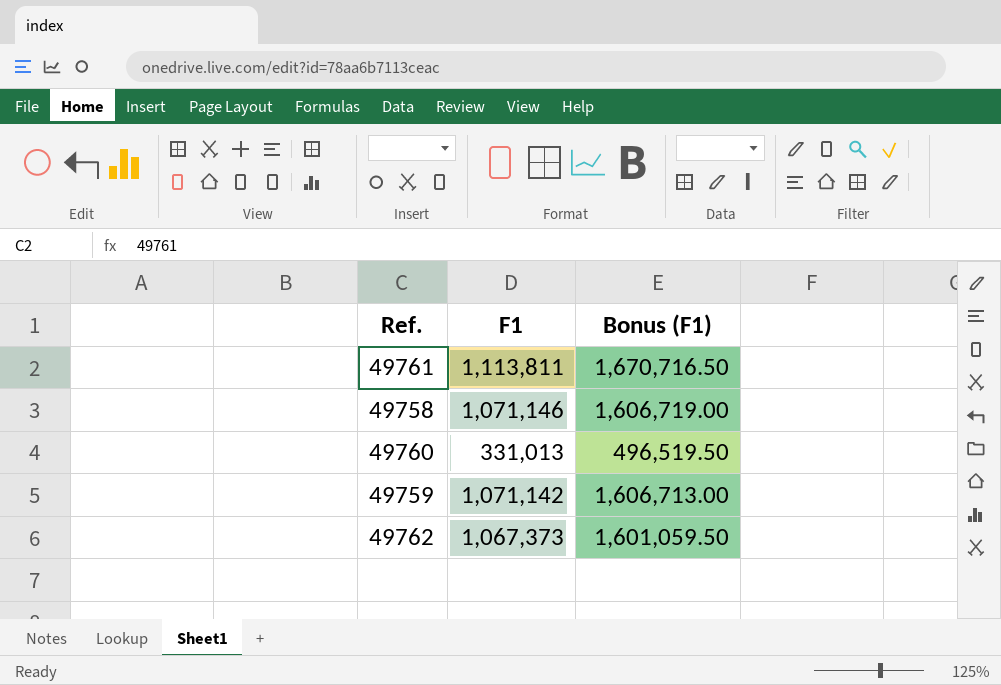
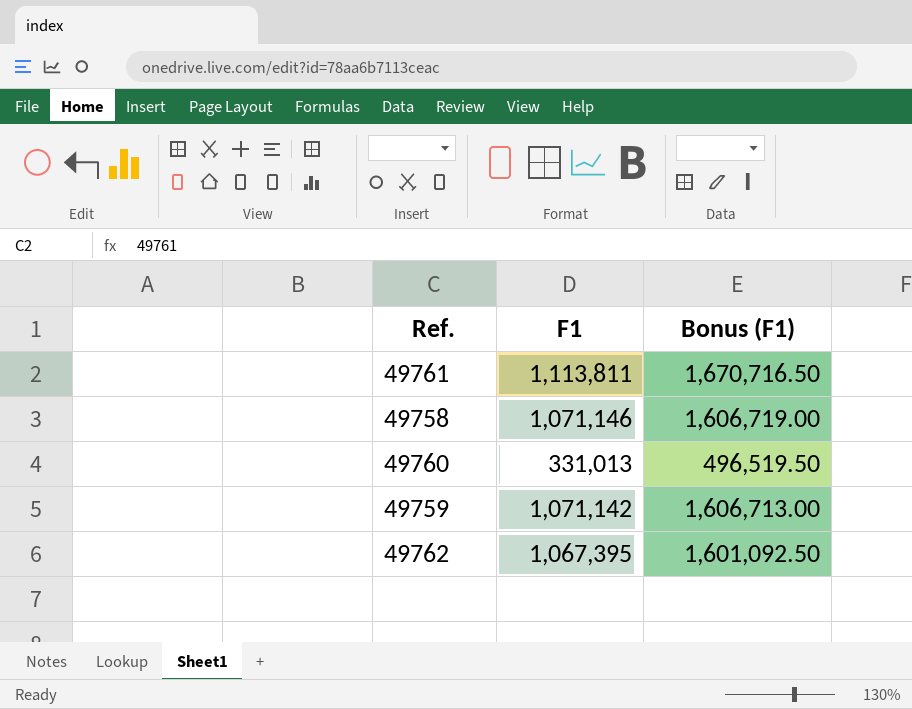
49762 | F1: 1,067,373 -> 1,067,395
49762 | Bonus (F1): 1,601,059.50 -> 1,601,092.50

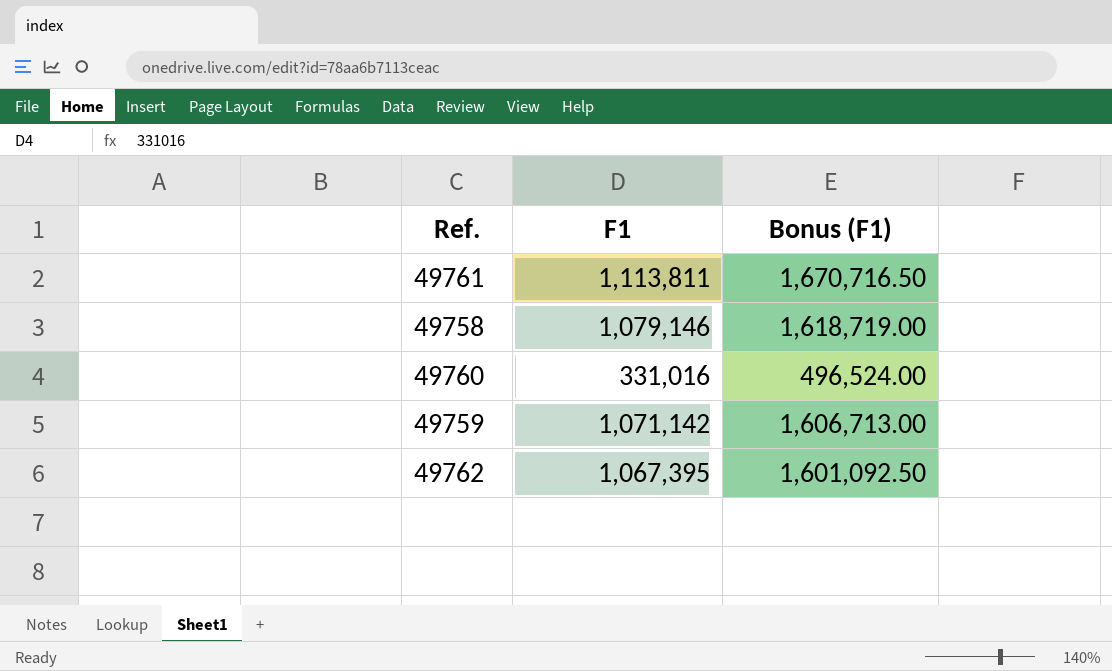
49758 | F1: 1,071,146 -> 1,079,146
49758 | Bonus (F1): 1,606,719.00 -> 1,618,719.00
49760 | F1: 331,013 -> 331,016
49760 | Bonus (F1): 496,519.50 -> 496,524.00

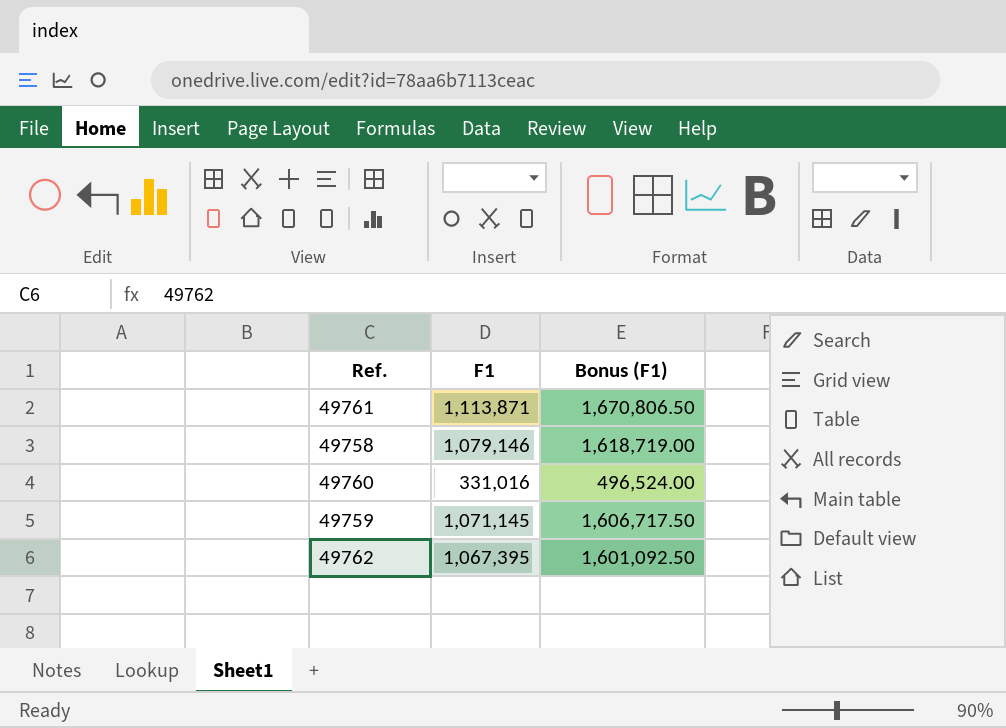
49761 | F1: 1,113,811 -> 1,113,871
49761 | Bonus (F1): 1,670,716.50 -> 1,670,806.50
49759 | F1: 1,071,142 -> 1,071,145
49759 | Bonus (F1): 1,606,713.00 -> 1,606,717.50

